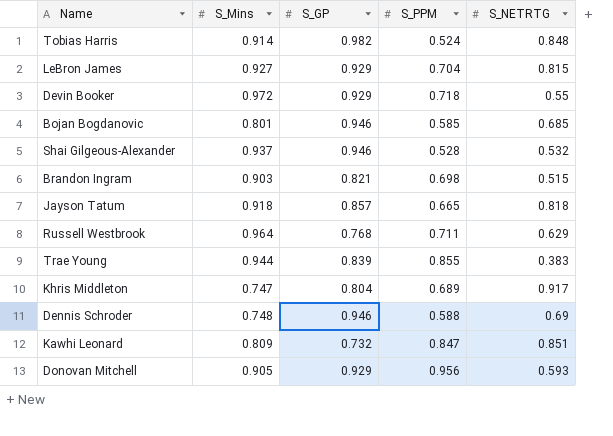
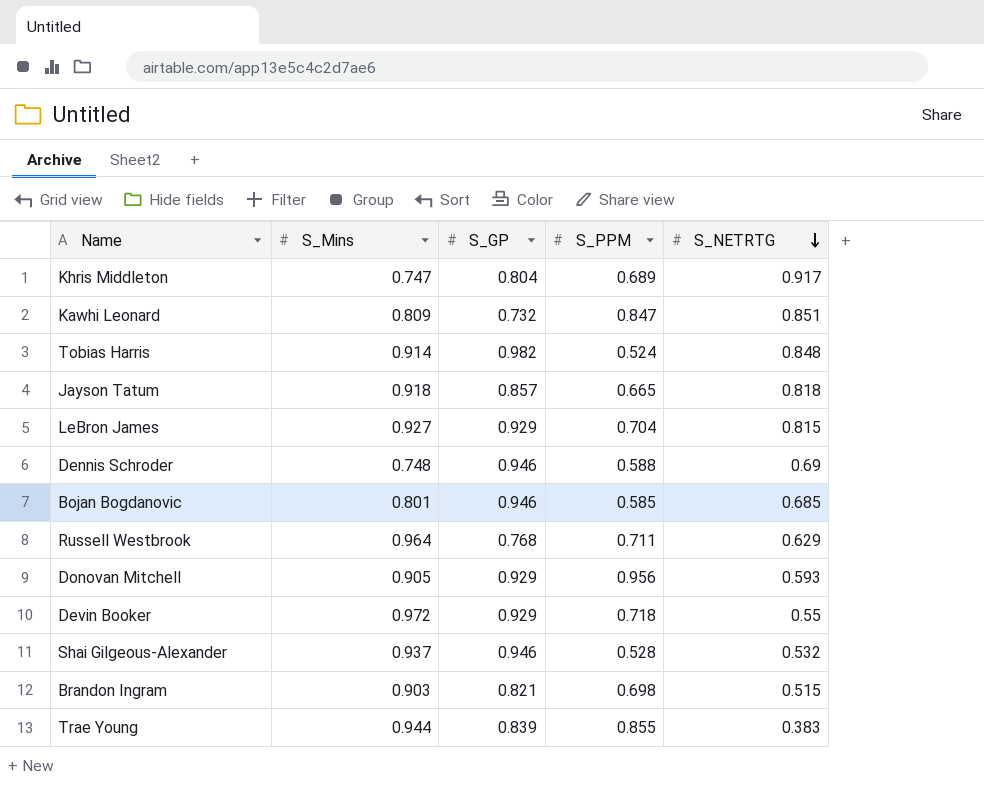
row order: none -> S_NETRTG descending

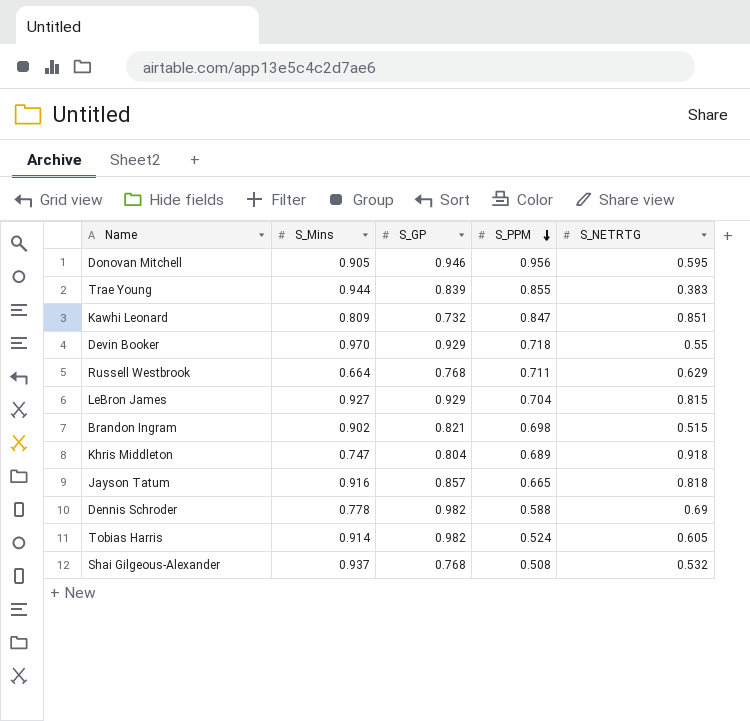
row order: S_NETRTG descending -> S_PPM descending
row Bojan Bogdanovic: 0.801 | 0.946 | 0.585 | 0.685 -> none
Donovan Mitchell | S_GP: 0.929 -> 0.946
Donovan Mitchell | S_NETRTG: 0.593 -> 0.595
Devin Booker | S_Mins: 0.972 -> 0.970
Russell Westbrook | S_Mins: 0.964 -> 0.664
Brandon Ingram | S_Mins: 0.903 -> 0.902
Khris Middleton | S_NETRTG: 0.917 -> 0.918
Jayson Tatum | S_Mins: 0.918 -> 0.916
Dennis Schroder | S_Mins: 0.748 -> 0.778
Dennis Schroder | S_GP: 0.946 -> 0.982
Tobias Harris | S_NETRTG: 0.848 -> 0.605
Shai Gilgeous-Alexander | S_GP: 0.946 -> 0.768
Shai Gilgeous-Alexander | S_PPM: 0.528 -> 0.508

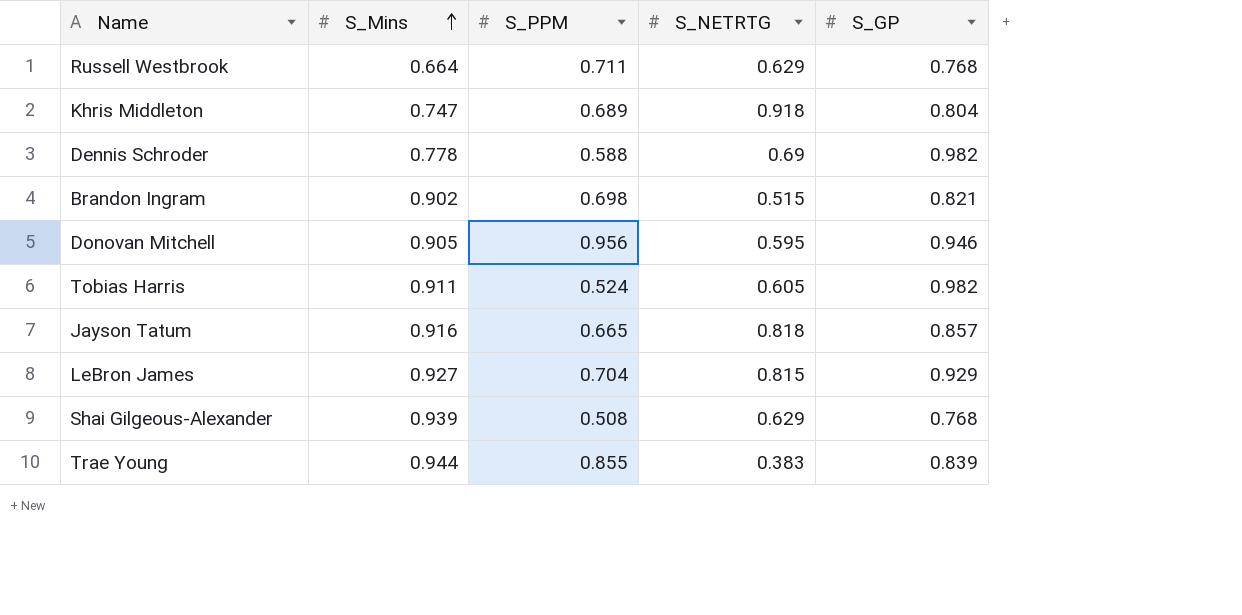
row order: S_PPM descending -> S_Mins ascending
column S_GP | position: 3 -> 5
row Kawhi Leonard: 0.809 | 0.732 | 0.847 | 0.851 -> none
row Devin Booker: 0.970 | 0.929 | 0.718 | 0.55 -> none
Tobias Harris | S_Mins: 0.914 -> 0.911
Shai Gilgeous-Alexander | S_Mins: 0.937 -> 0.939
Shai Gilgeous-Alexander | S_NETRTG: 0.532 -> 0.629

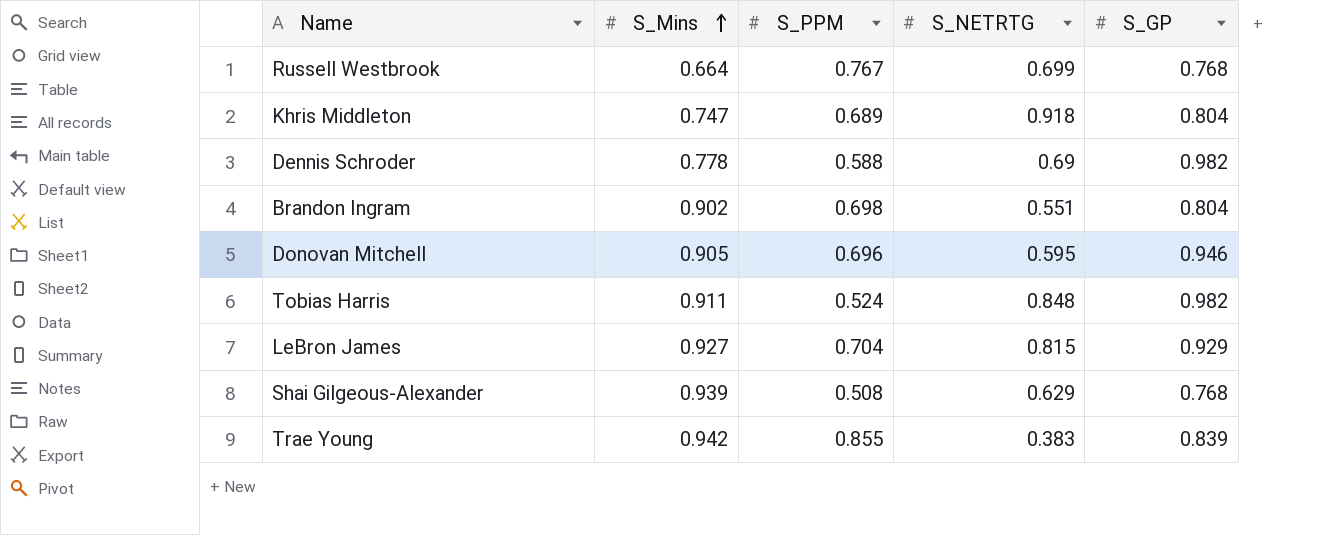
row Jayson Tatum: 0.916 | 0.665 | 0.818 | 0.857 -> none
Russell Westbrook | S_PPM: 0.711 -> 0.767
Russell Westbrook | S_NETRTG: 0.629 -> 0.699
Brandon Ingram | S_NETRTG: 0.515 -> 0.551
Brandon Ingram | S_GP: 0.821 -> 0.804
Donovan Mitchell | S_PPM: 0.956 -> 0.696
Tobias Harris | S_NETRTG: 0.605 -> 0.848
Trae Young | S_Mins: 0.944 -> 0.942

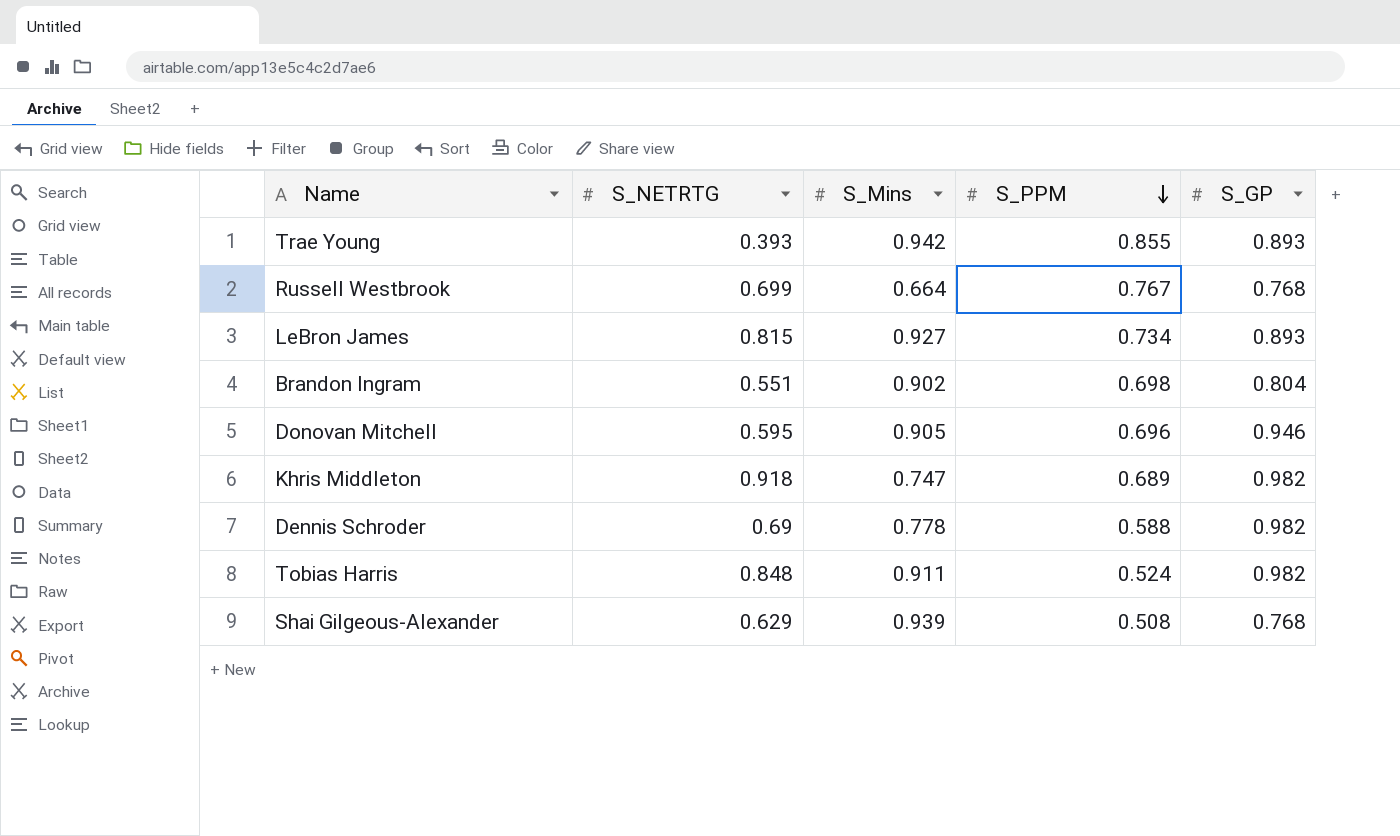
row order: S_Mins ascending -> S_PPM descending
column S_NETRTG | position: 4 -> 2
Trae Young | S_NETRTG: 0.383 -> 0.393
Trae Young | S_GP: 0.839 -> 0.893
LeBron James | S_PPM: 0.704 -> 0.734
LeBron James | S_GP: 0.929 -> 0.893
Khris Middleton | S_GP: 0.804 -> 0.982

